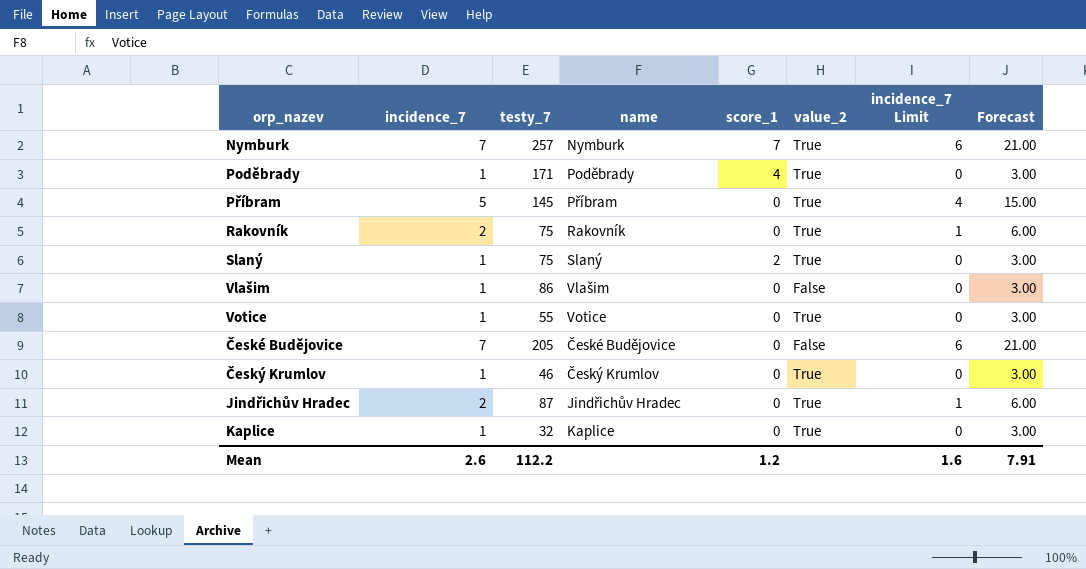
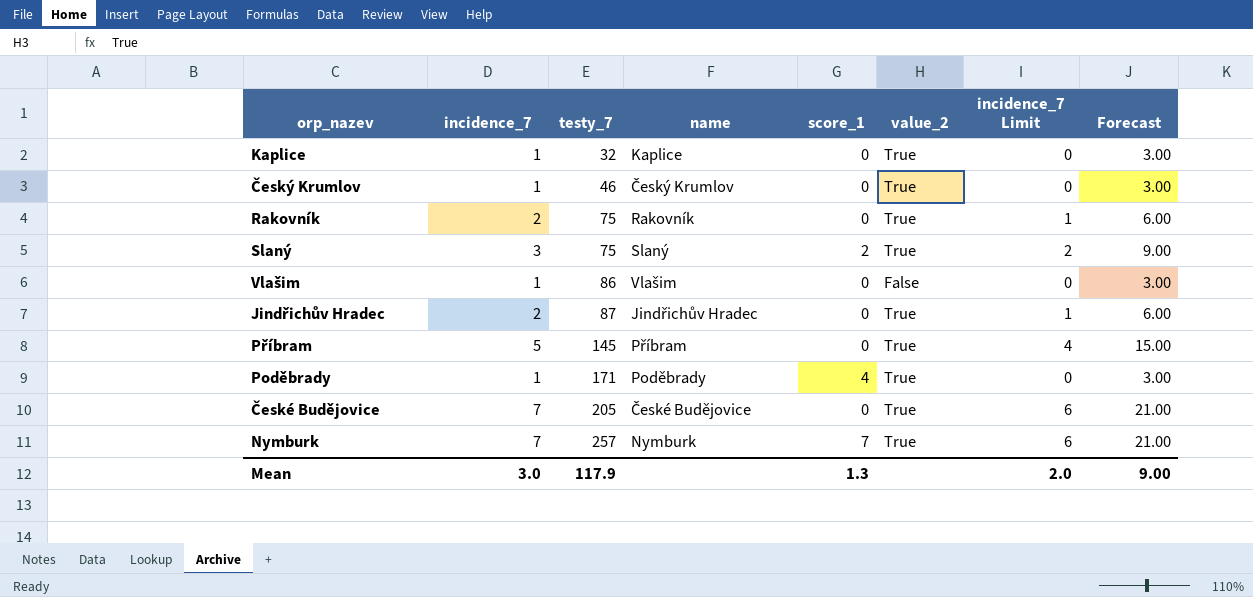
row order: none -> testy_7 ascending
row Votice: 1 | 55 | Votice | 0 | True | 0 | 3.00 -> none
Slaný | incidence_7: 1 -> 3
Slaný | incidence_7 Limit: 0 -> 2
Slaný | Forecast: 3.00 -> 9.00
České Budějovice | value_2: False -> True
Mean | incidence_7: 2.6 -> 3.0
Mean | testy_7: 112.2 -> 117.9
Mean | score_1: 1.2 -> 1.3
Mean | incidence_7 Limit: 1.6 -> 2.0
Mean | Forecast: 7.91 -> 9.00

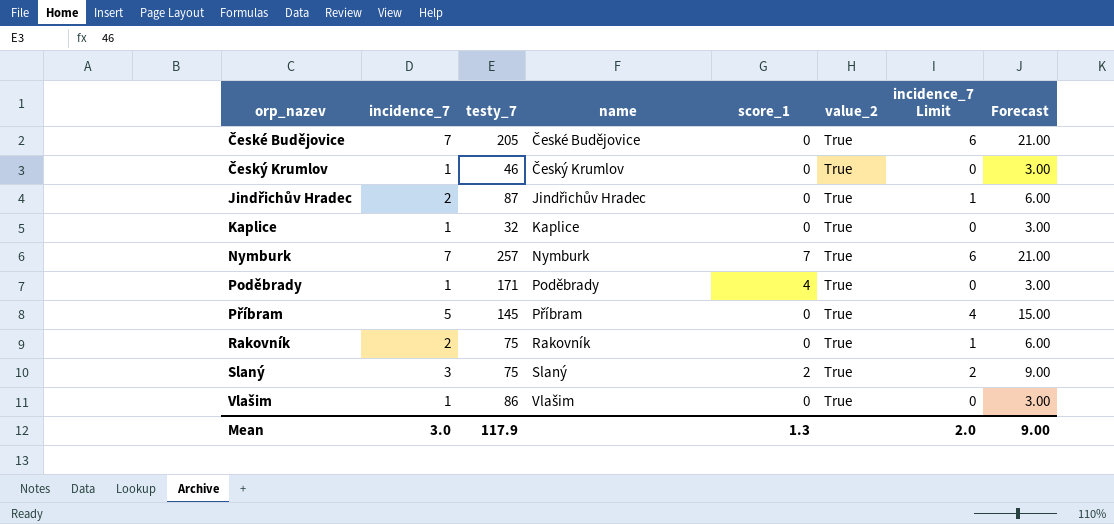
row order: testy_7 ascending -> orp_nazev ascending
Vlašim | value_2: False -> True

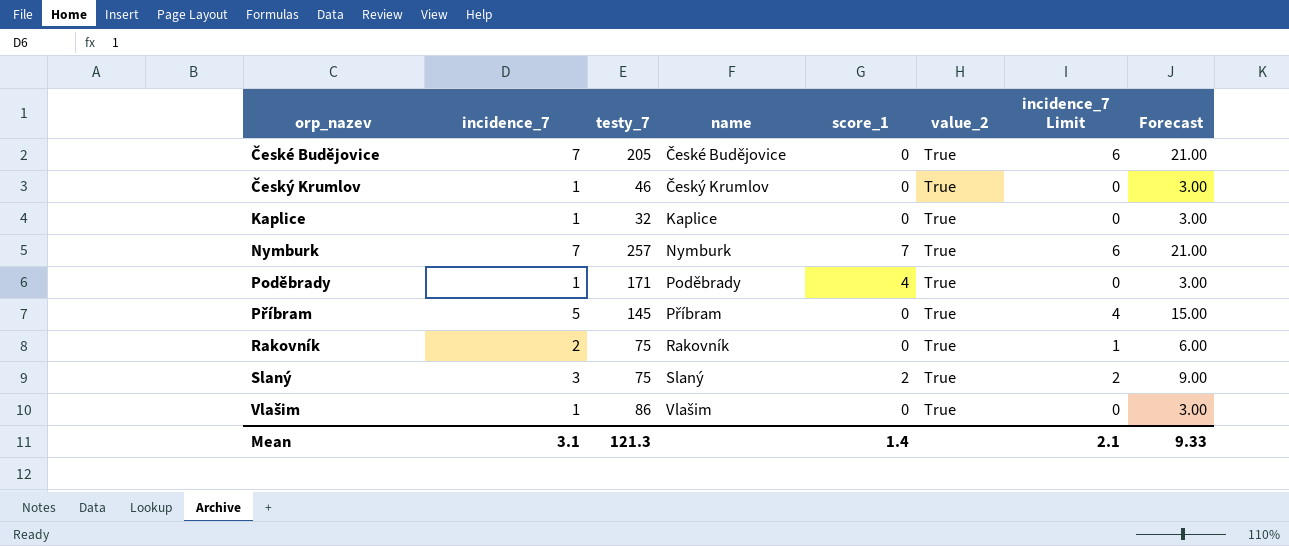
row Jindřichův Hradec: 2 | 87 | Jindřichův Hradec | 0 | True | 1 | 6.00 -> none
Mean | incidence_7: 3.0 -> 3.1
Mean | testy_7: 117.9 -> 121.3
Mean | score_1: 1.3 -> 1.4
Mean | incidence_7 Limit: 2.0 -> 2.1
Mean | Forecast: 9.00 -> 9.33

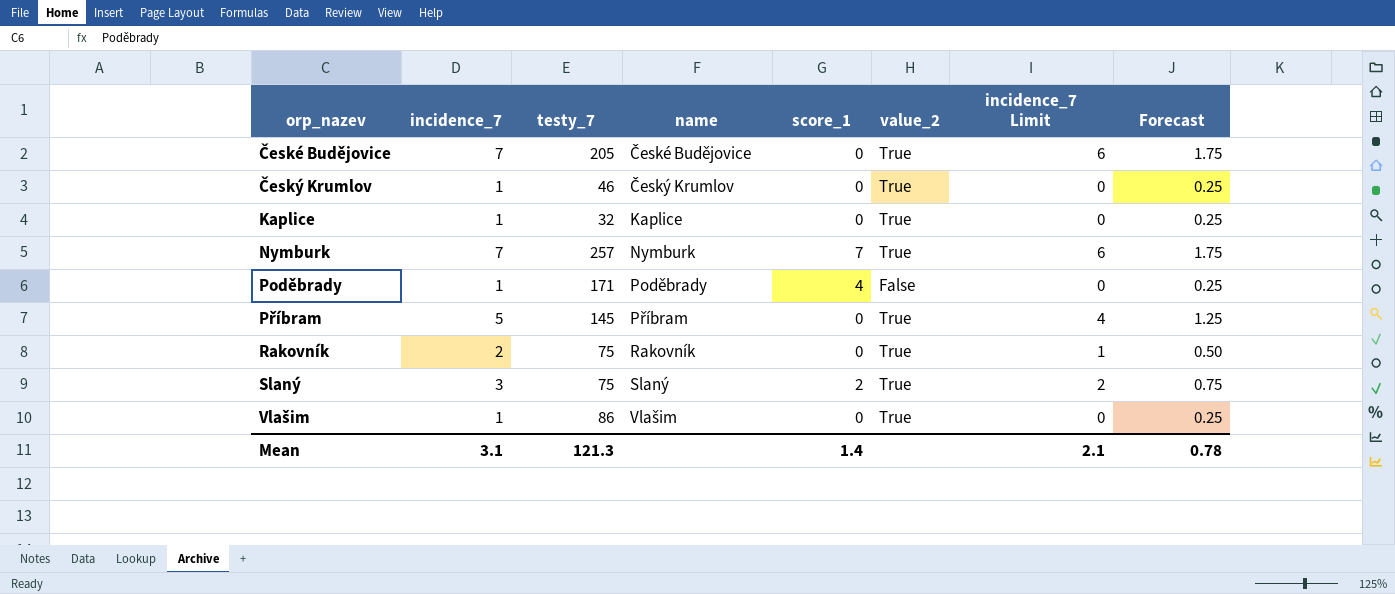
column Forecast | formula: [incidence_7] * 3 -> [incidence_7] * 0.25
Poděbrady | value_2: True -> False
Mean | Forecast: 9.33 -> 0.78

